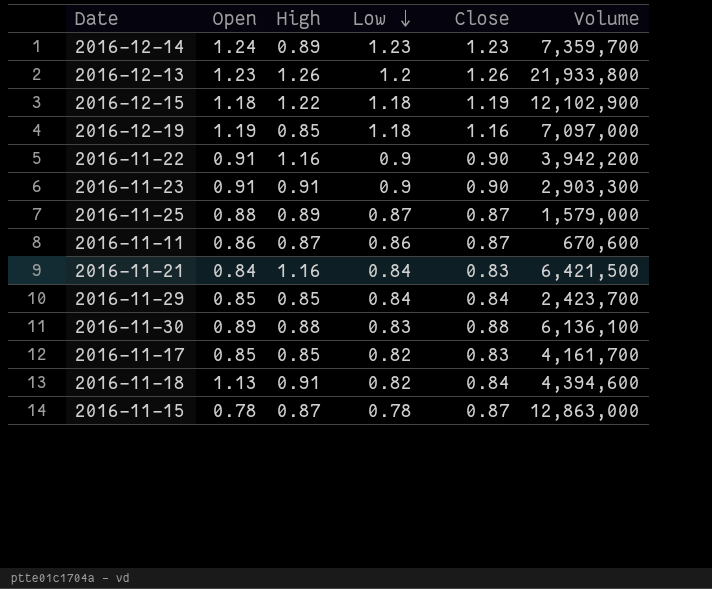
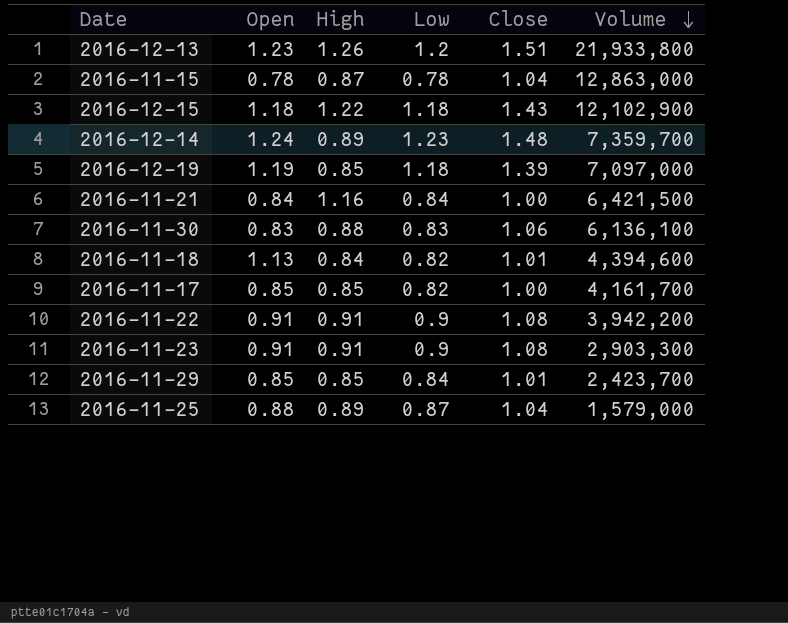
row order: Low descending -> Volume descending
row 2016-11-11: 0.86 | 0.87 | 0.86 | 0.87 | 670,600 -> none
2016-12-13 | Close: 1.26 -> 1.51
2016-11-15 | Close: 0.87 -> 1.04
2016-12-15 | Close: 1.19 -> 1.43
2016-12-14 | Close: 1.23 -> 1.48
2016-12-19 | Close: 1.16 -> 1.39
2016-11-21 | Close: 0.83 -> 1.00
2016-11-30 | Open: 0.89 -> 0.83
2016-11-30 | Close: 0.88 -> 1.06
2016-11-18 | High: 0.91 -> 0.84
2016-11-18 | Close: 0.84 -> 1.01
2016-11-17 | Close: 0.83 -> 1.00
2016-11-22 | High: 1.16 -> 0.91
2016-11-22 | Close: 0.90 -> 1.08
2016-11-23 | Close: 0.90 -> 1.08
2016-11-29 | Close: 0.84 -> 1.01
2016-11-25 | Close: 0.87 -> 1.04

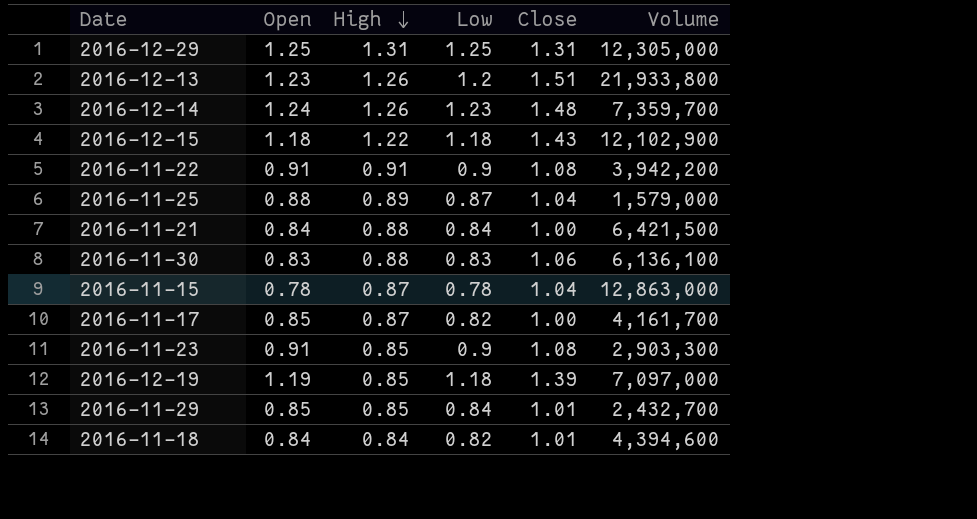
row order: Volume descending -> High descending
row 2016-12-29: none -> 1.25 | 1.31 | 1.25 | 1.31 | 12,305,000
2016-12-14 | High: 0.89 -> 1.26
2016-11-21 | High: 1.16 -> 0.88
2016-11-17 | High: 0.85 -> 0.87
2016-11-23 | High: 0.91 -> 0.85
2016-11-29 | Volume: 2,423,700 -> 2,432,700
2016-11-18 | Open: 1.13 -> 0.84

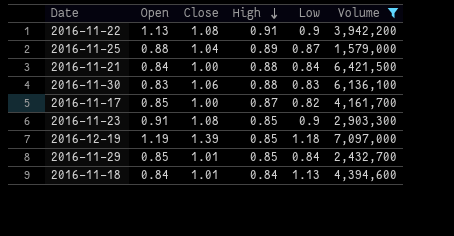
filter: none -> Volume <= 7,097,000
column Close | position: 5 -> 3
2016-11-22 | Open: 0.91 -> 1.13
2016-11-18 | Low: 0.82 -> 1.13

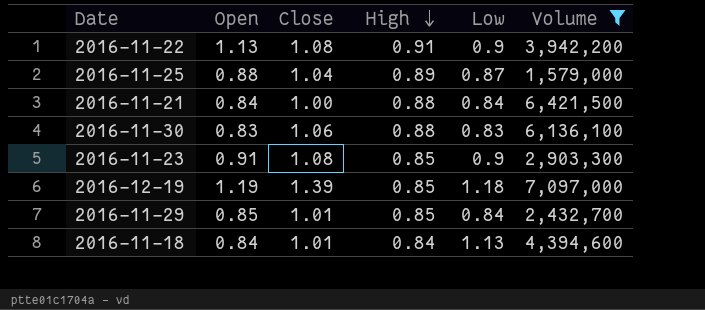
row 2016-11-17: 0.85 | 1.00 | 0.87 | 0.82 | 4,161,700 -> none

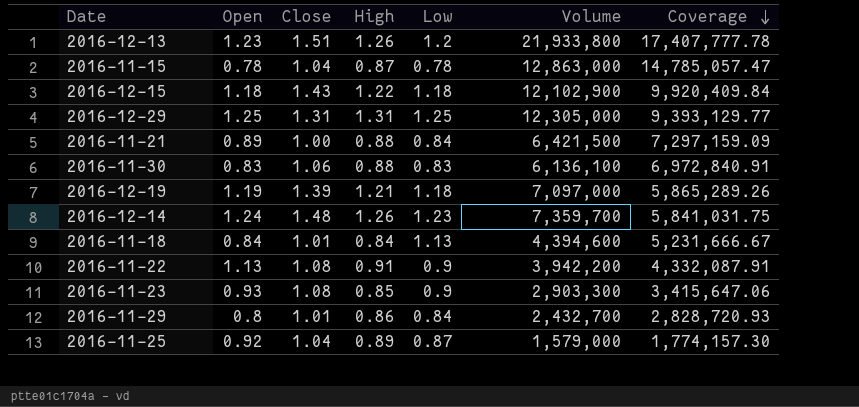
filter: Volume <= 7,097,000 -> none
row order: High descending -> Coverage descending
column Coverage | formula: none -> [Volume] / [High]
2016-11-21 | Open: 0.84 -> 0.89
2016-12-19 | High: 0.85 -> 1.21
2016-11-23 | Open: 0.91 -> 0.93
2016-11-29 | Open: 0.85 -> 0.8
2016-11-29 | High: 0.85 -> 0.86
2016-11-25 | Open: 0.88 -> 0.92

